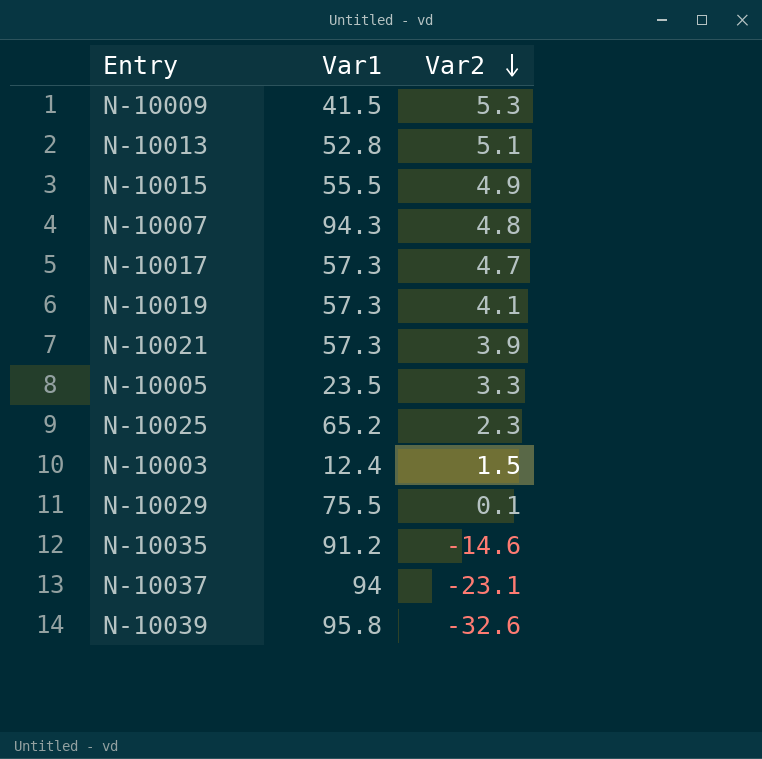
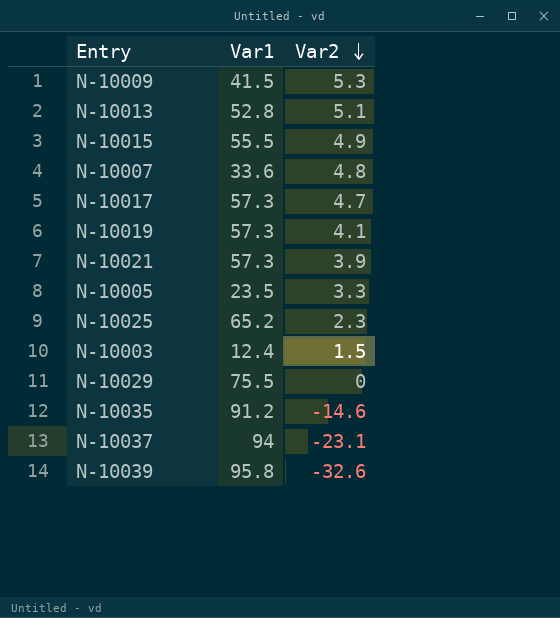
N-10007 | Var1: 94.3 -> 33.6
N-10029 | Var2: 0.1 -> 0

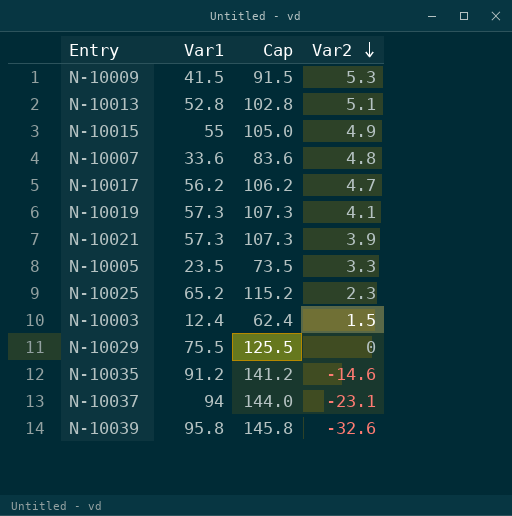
column Cap | formula: none -> [Var1] + 50
N-10015 | Var1: 55.5 -> 55
N-10017 | Var1: 57.3 -> 56.2

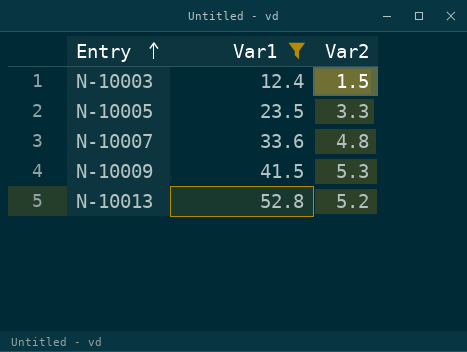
filter: none -> Var1 <= 52.8
row order: Var2 descending -> Entry ascending
column Cap | formula: [Var1] + 50 -> none
N-10013 | Var2: 5.1 -> 5.2

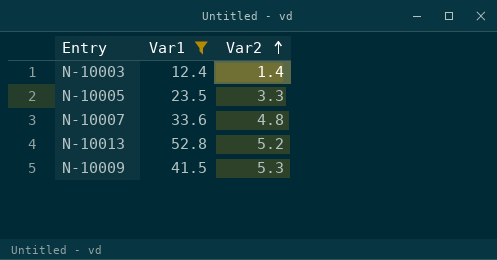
row order: Entry ascending -> Var2 ascending
N-10003 | Var2: 1.5 -> 1.4

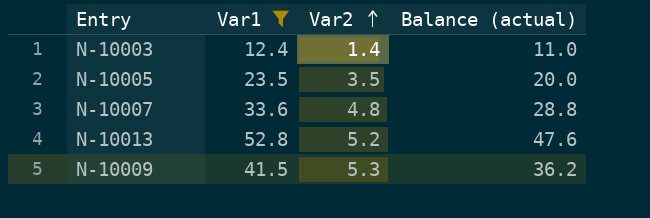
column Balance (actual) | formula: none -> [Var1] - [Var2]
N-10005 | Var2: 3.3 -> 3.5

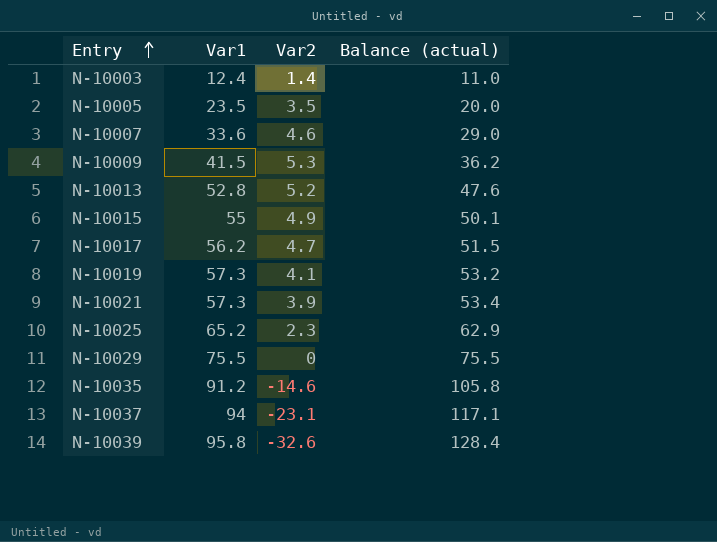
filter: Var1 <= 52.8 -> none
row order: Var2 ascending -> Entry ascending
N-10007 | Var2: 4.8 -> 4.6
N-10007 | Balance (actual): 28.8 -> 29.0

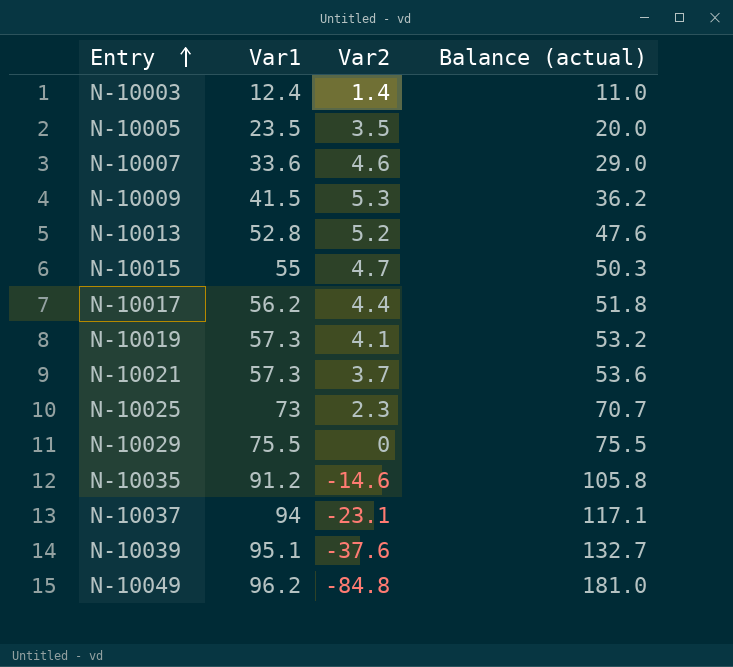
N-10015 | Var2: 4.9 -> 4.7
N-10015 | Balance (actual): 50.1 -> 50.3
N-10017 | Var2: 4.7 -> 4.4
N-10017 | Balance (actual): 51.5 -> 51.8
N-10021 | Var2: 3.9 -> 3.7
N-10021 | Balance (actual): 53.4 -> 53.6
N-10025 | Var1: 65.2 -> 73
N-10025 | Balance (actual): 62.9 -> 70.7
N-10039 | Var1: 95.8 -> 95.1
N-10039 | Var2: -32.6 -> -37.6
N-10039 | Balance (actual): 128.4 -> 132.7
row N-10049: none -> 96.2 | -84.8 | 181.0

